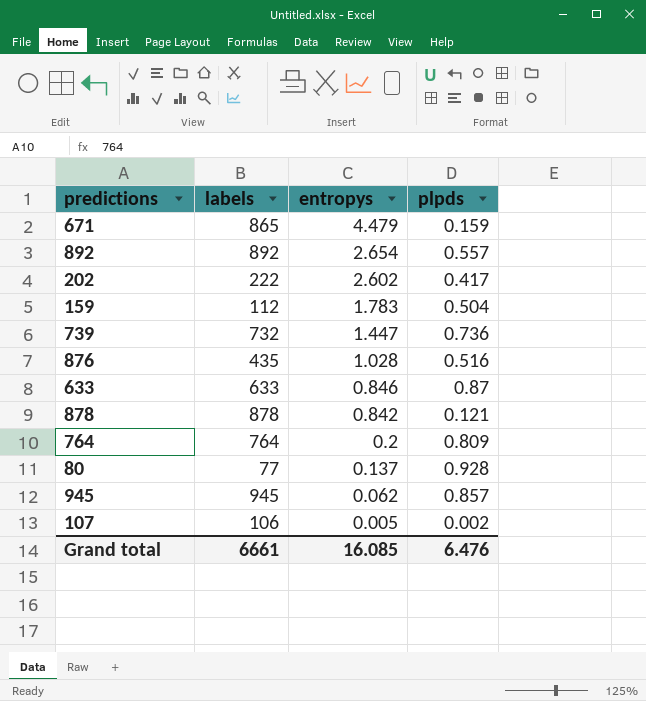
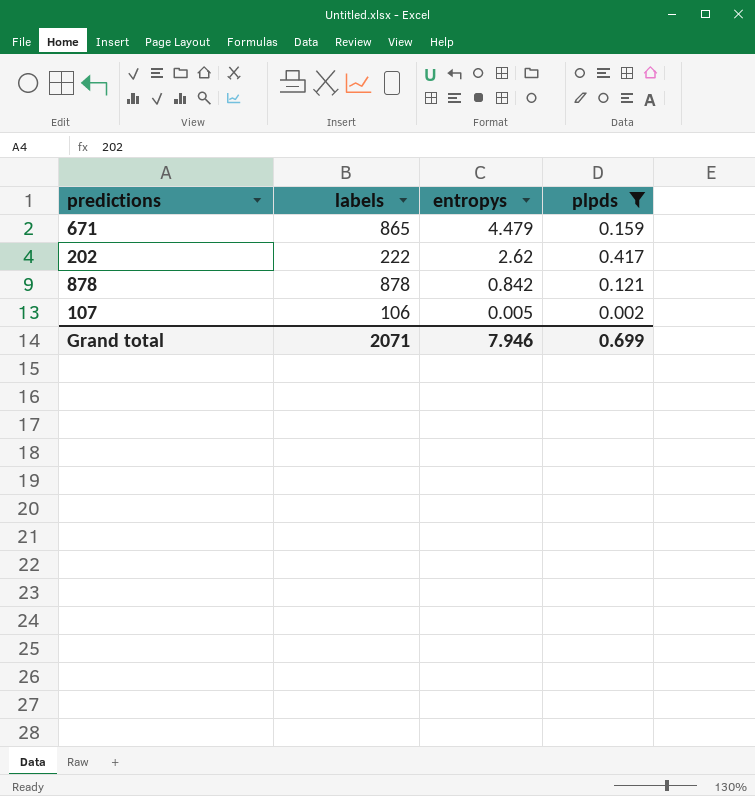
filter: none -> plpds <= 0.417
202 | entropys: 2.602 -> 2.62
Grand total | labels: 6661 -> 2071
Grand total | entropys: 16.085 -> 7.946
Grand total | plpds: 6.476 -> 0.699

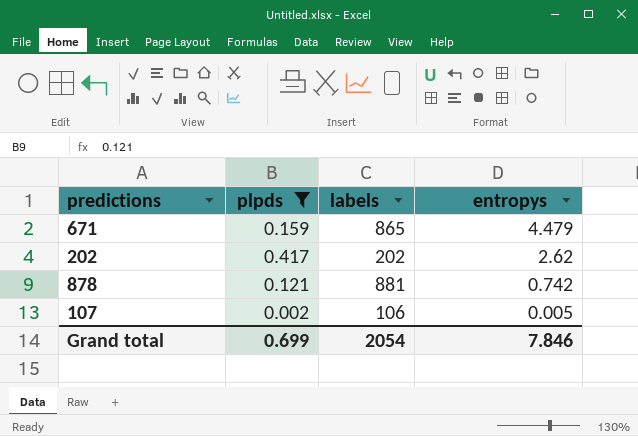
column plpds | position: 4 -> 2
202 | labels: 222 -> 202
878 | labels: 878 -> 881
878 | entropys: 0.842 -> 0.742
Grand total | labels: 2071 -> 2054
Grand total | entropys: 7.946 -> 7.846

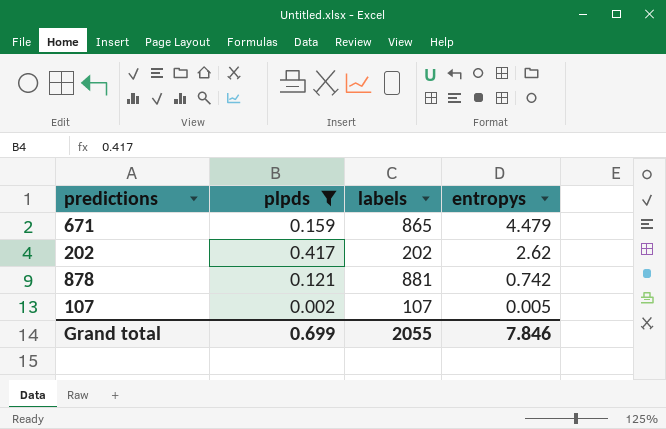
107 | labels: 106 -> 107
Grand total | labels: 2054 -> 2055

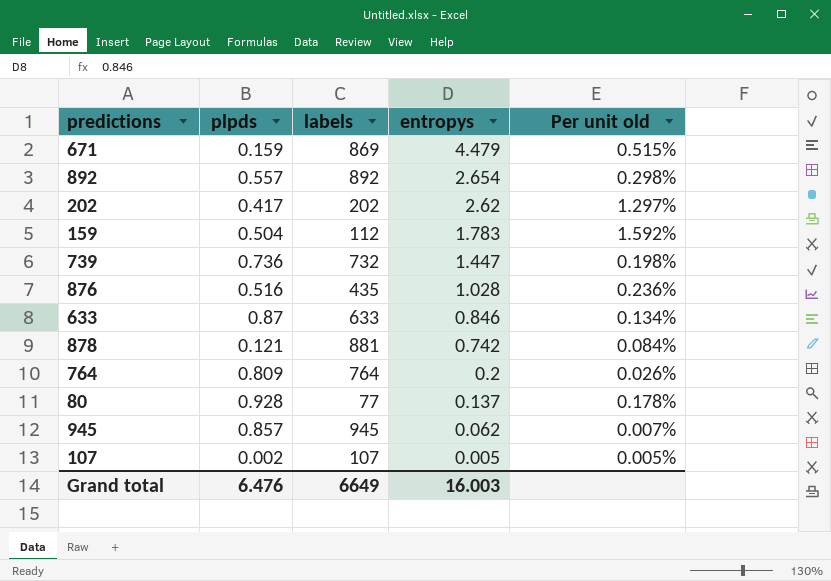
filter: plpds <= 0.417 -> none
column Per unit old | formula: none -> [entropys] / [labels]
671 | labels: 865 -> 869
Grand total | plpds: 0.699 -> 6.476
Grand total | labels: 2055 -> 6649
Grand total | entropys: 7.846 -> 16.003

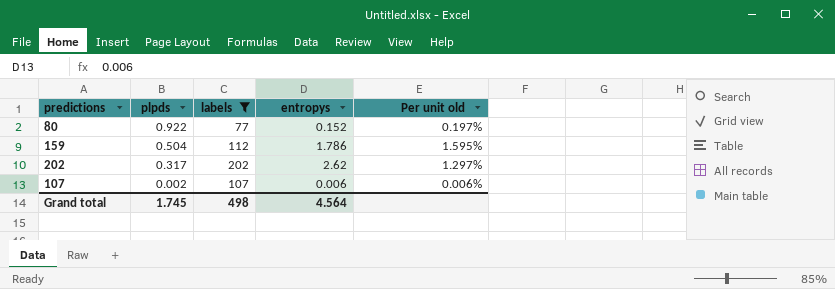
filter: none -> labels <= 202
row order: entropys descending -> plpds descending
80 | plpds: 0.928 -> 0.922
80 | entropys: 0.137 -> 0.152
80 | Per unit old: 0.178% -> 0.197%
159 | entropys: 1.783 -> 1.786
159 | Per unit old: 1.592% -> 1.595%
202 | plpds: 0.417 -> 0.317
107 | entropys: 0.005 -> 0.006
107 | Per unit old: 0.005% -> 0.006%
Grand total | plpds: 6.476 -> 1.745
Grand total | labels: 6649 -> 498
Grand total | entropys: 16.003 -> 4.564

